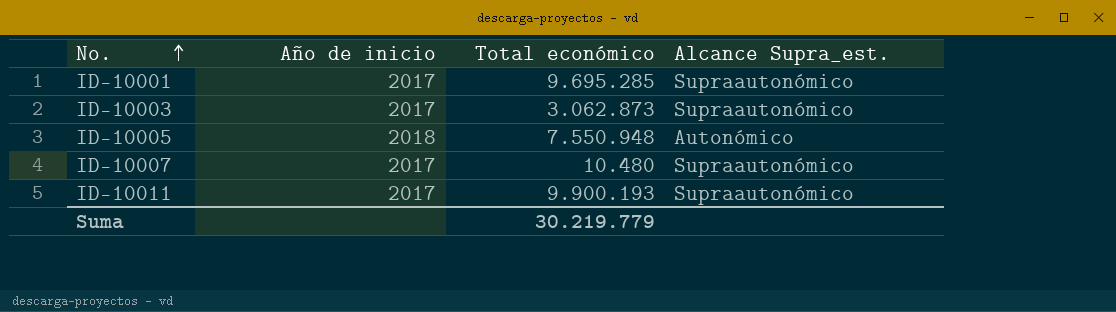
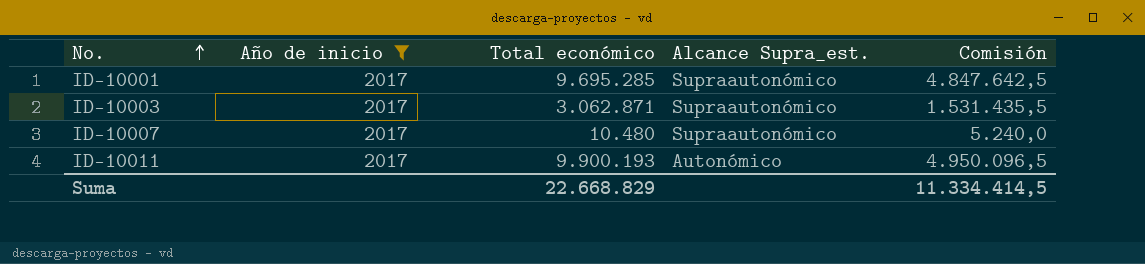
filter: none -> Año de inicio = 2017
column Comisión | formula: none -> [Total económico] * 0,5
ID-10003 | Total económico: 3.062.873 -> 3.062.871
ID-10011 | Alcance Supra_est.: Supraautonómico -> Autonómico
Suma | Total económico: 30.219.779 -> 22.668.829

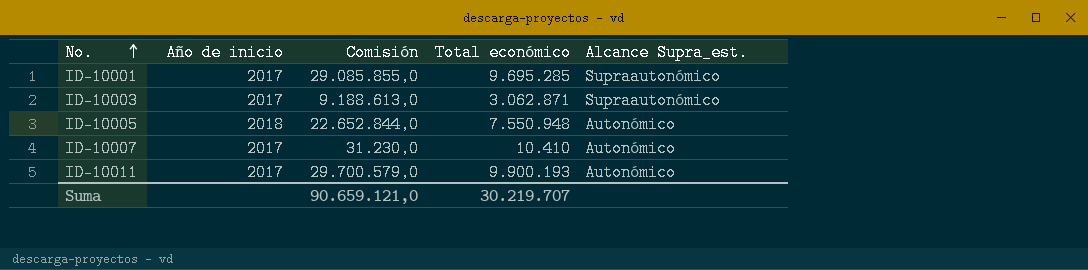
filter: Año de inicio = 2017 -> none
column Comisión | formula: [Total económico] * 0,5 -> [Total económico] * 3
column Comisión | position: 5 -> 3
ID-10007 | Total económico: 10.480 -> 10.410
ID-10007 | Alcance Supra_est.: Supraautonómico -> Autonómico
Suma | Comisión: 11.334.414,5 -> 90.659.121,0
Suma | Total económico: 22.668.829 -> 30.219.707

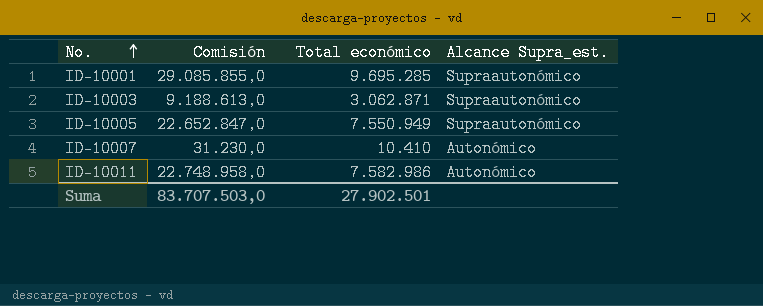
column Año de inicio | position: 2 -> none
ID-10005 | Comisión: 22.652.844,0 -> 22.652.847,0
ID-10005 | Total económico: 7.550.948 -> 7.550.949
ID-10005 | Alcance Supra_est.: Autonómico -> Supraautonómico
ID-10011 | Comisión: 29.700.579,0 -> 22.748.958,0
ID-10011 | Total económico: 9.900.193 -> 7.582.986
Suma | Comisión: 90.659.121,0 -> 83.707.503,0
Suma | Total económico: 30.219.707 -> 27.902.501

